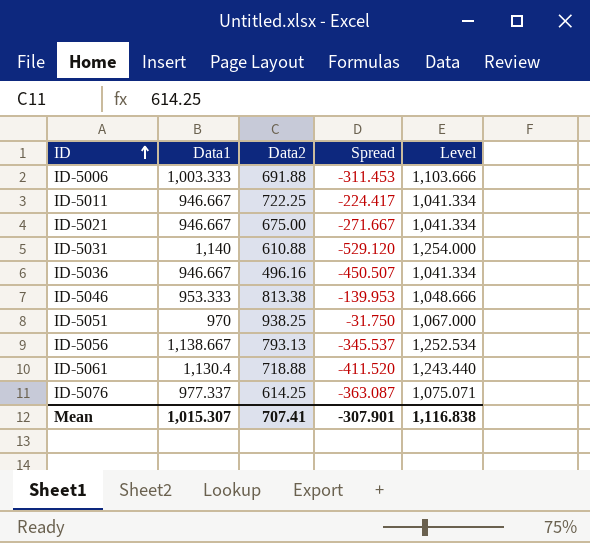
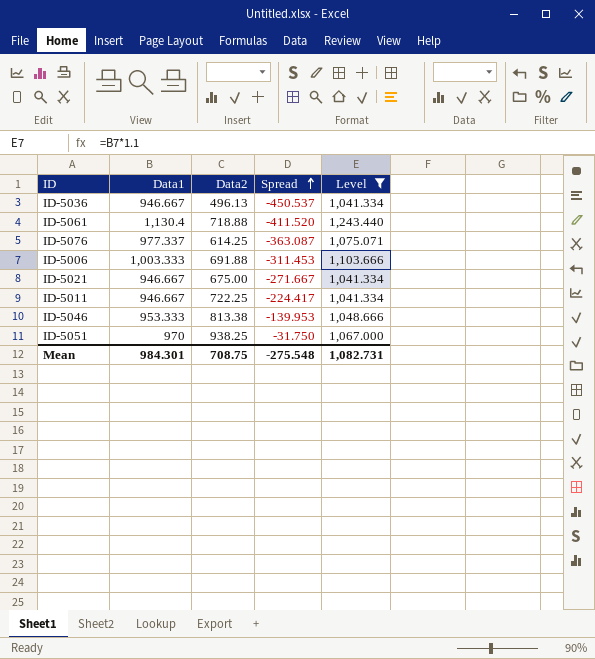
filter: none -> Level <= 1,243.440
row order: ID ascending -> Spread ascending
ID-5036 | Data2: 496.16 -> 496.13
ID-5036 | Spread: -450.507 -> -450.537
Mean | Data1: 1,015.307 -> 984.301
Mean | Data2: 707.41 -> 708.75
Mean | Spread: -307.901 -> -275.548
Mean | Level: 1,116.838 -> 1,082.731

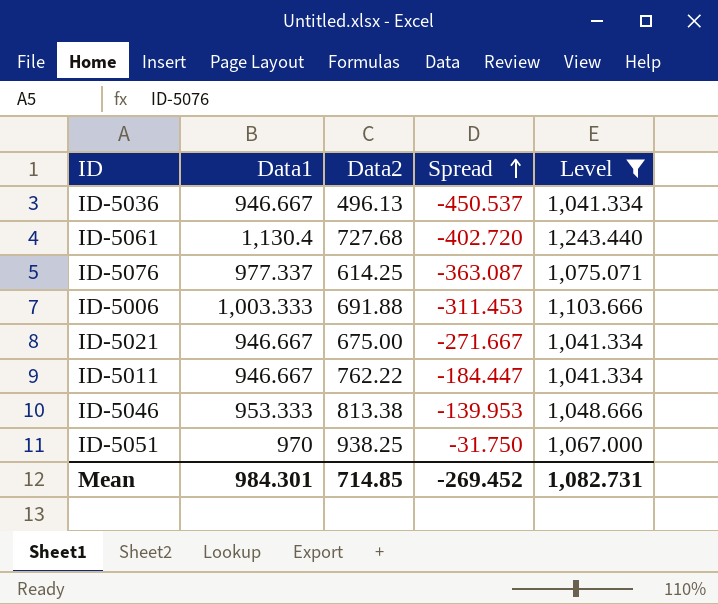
ID-5061 | Data2: 718.88 -> 727.68
ID-5061 | Spread: -411.520 -> -402.720
ID-5011 | Data2: 722.25 -> 762.22
ID-5011 | Spread: -224.417 -> -184.447
Mean | Data2: 708.75 -> 714.85
Mean | Spread: -275.548 -> -269.452

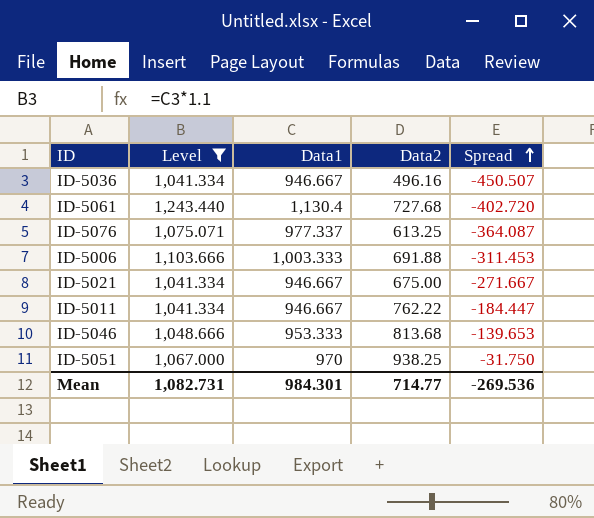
column Level | position: 5 -> 2
ID-5036 | Data2: 496.13 -> 496.16
ID-5036 | Spread: -450.537 -> -450.507
ID-5076 | Data2: 614.25 -> 613.25
ID-5076 | Spread: -363.087 -> -364.087
ID-5046 | Data2: 813.38 -> 813.68
ID-5046 | Spread: -139.953 -> -139.653
Mean | Data2: 714.85 -> 714.77
Mean | Spread: -269.452 -> -269.536

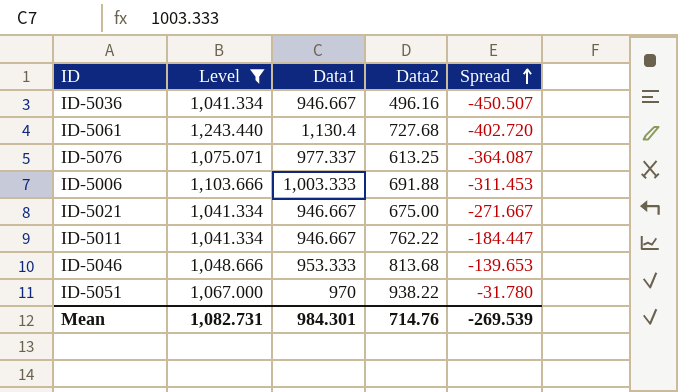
ID-5051 | Data2: 938.25 -> 938.22
ID-5051 | Spread: -31.750 -> -31.780
Mean | Data2: 714.77 -> 714.76
Mean | Spread: -269.536 -> -269.539

